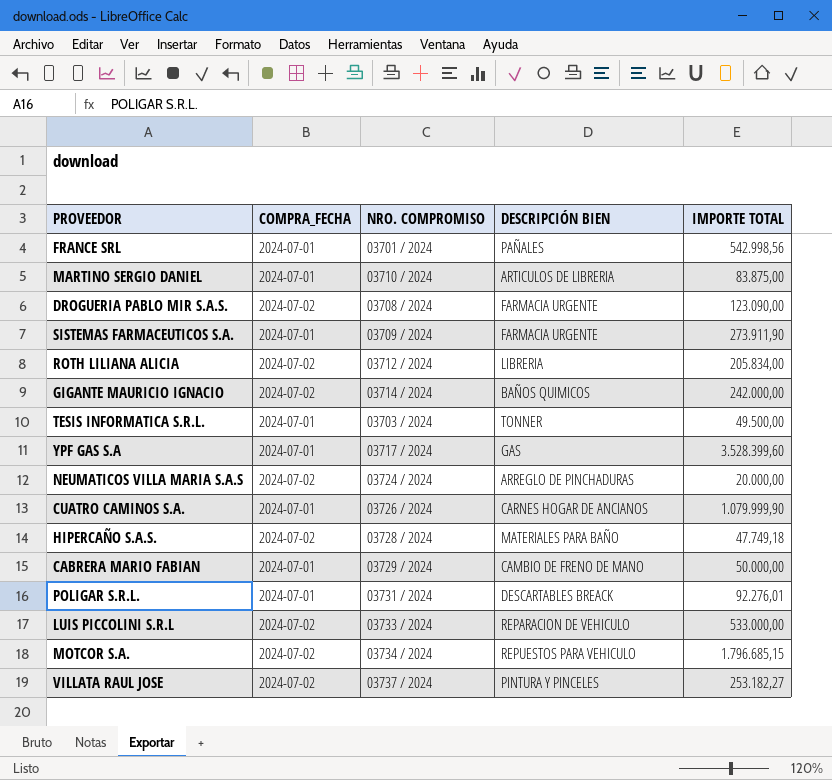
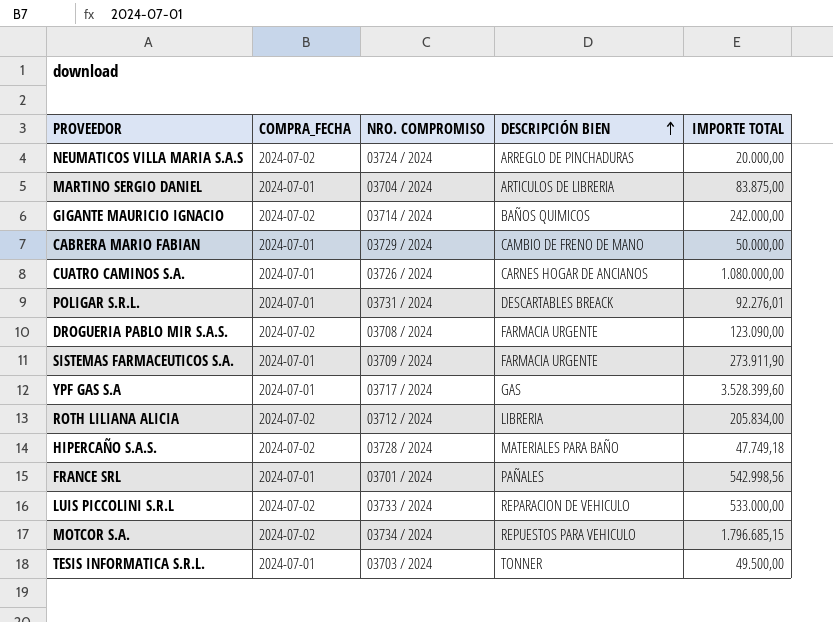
row order: none -> DESCRIPCIÓN BIEN ascending
row VILLATA RAUL JOSE: 2024-07-02 | 03737 / 2024 | PINTURA Y PINCELES | 253.182,27 -> none
MARTINO SERGIO DANIEL | NRO. COMPROMISO: 03710 / 2024 -> 03704 / 2024
CUATRO CAMINOS S.A. | IMPORTE TOTAL: 1.079.999,90 -> 1.080.000,00

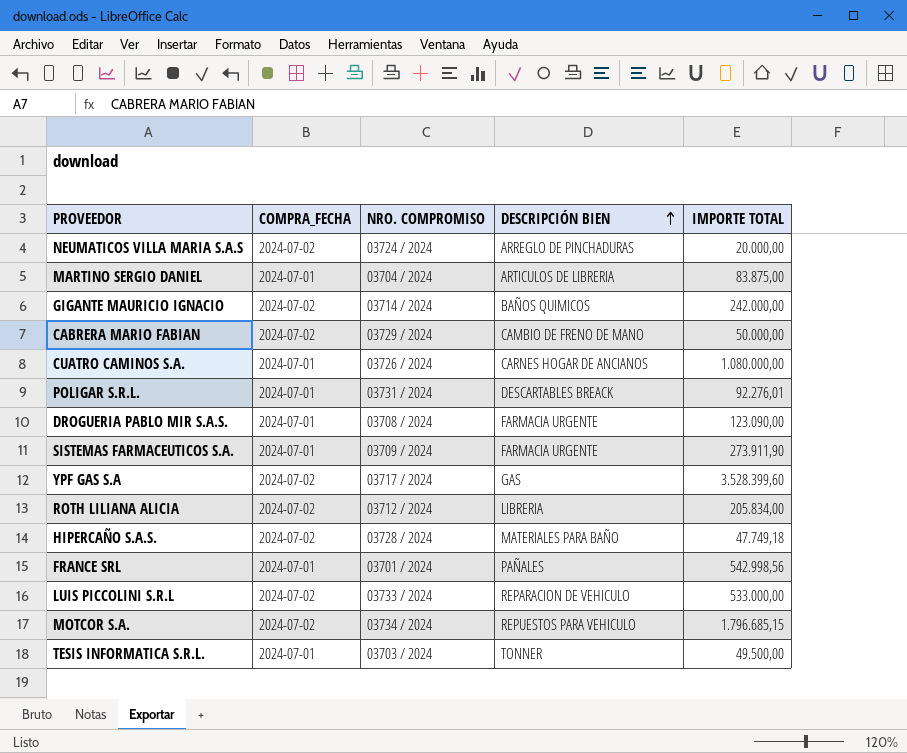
CABRERA MARIO FABIAN | COMPRA_FECHA: 2024-07-01 -> 2024-07-02
DROGUERIA PABLO MIR S.A.S. | COMPRA_FECHA: 2024-07-02 -> 2024-07-01
YPF GAS S.A | COMPRA_FECHA: 2024-07-01 -> 2024-07-02

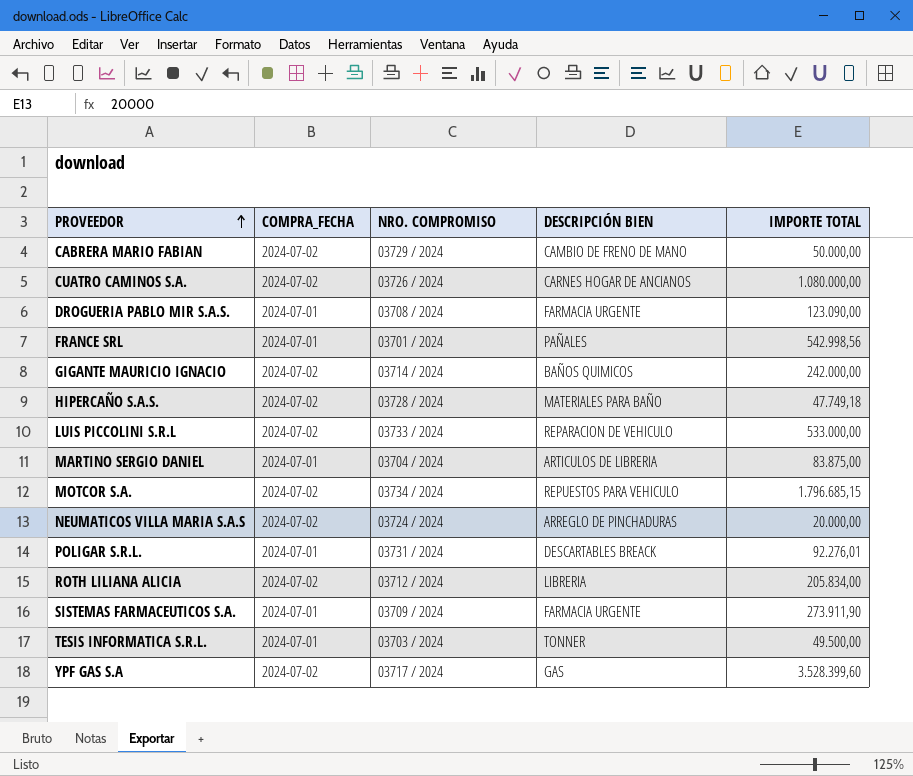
row order: DESCRIPCIÓN BIEN ascending -> PROVEEDOR ascending
CUATRO CAMINOS S.A. | COMPRA_FECHA: 2024-07-01 -> 2024-07-02

